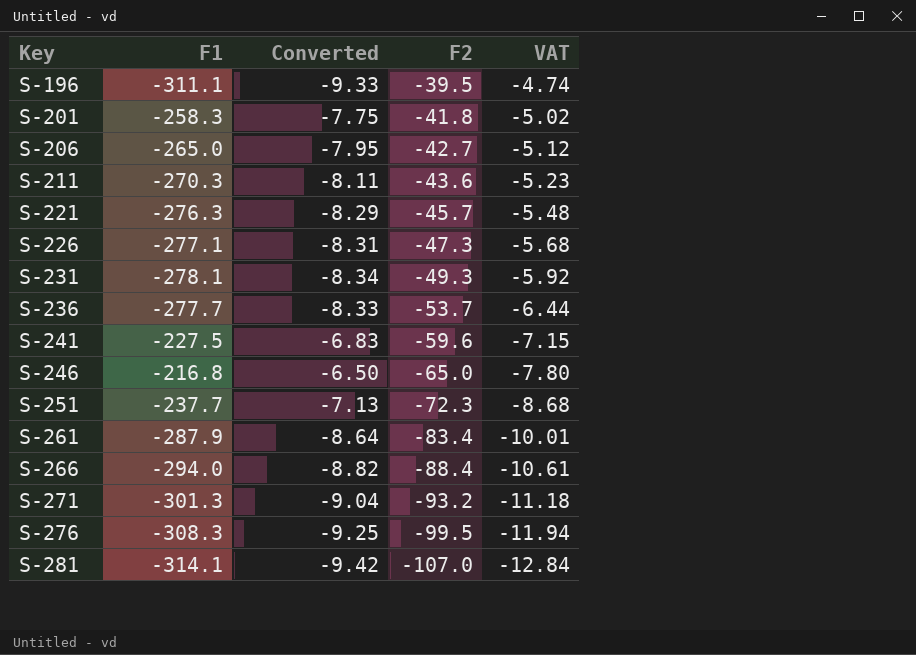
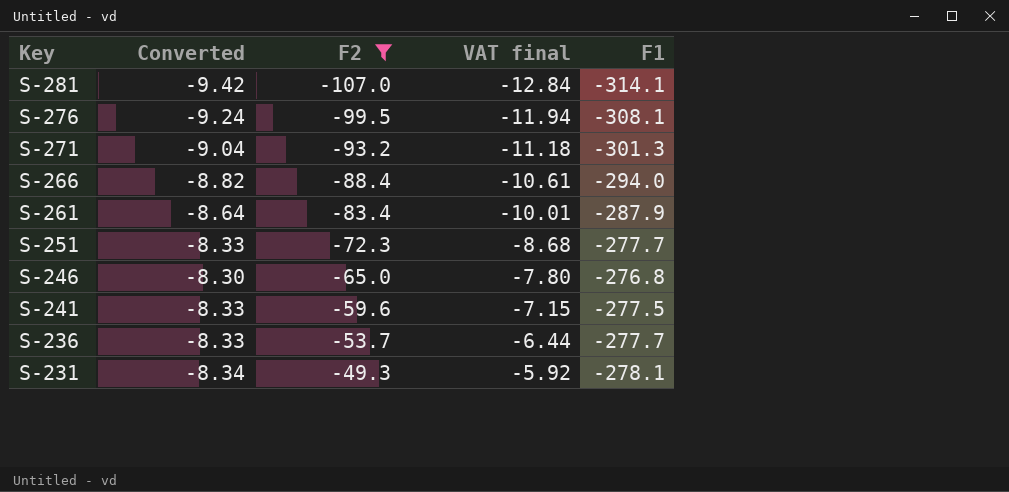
filter: none -> F2 <= -49.3
row order: Key ascending -> Key descending
column name: VAT -> VAT final
column F1 | position: 2 -> 5
S-276 | Converted: -9.25 -> -9.24
S-276 | F1: -308.3 -> -308.1
S-251 | Converted: -7.13 -> -8.33
S-251 | F1: -237.7 -> -277.7
S-246 | Converted: -6.50 -> -8.30
S-246 | F1: -216.8 -> -276.8
S-241 | Converted: -6.83 -> -8.33
S-241 | F1: -227.5 -> -277.5

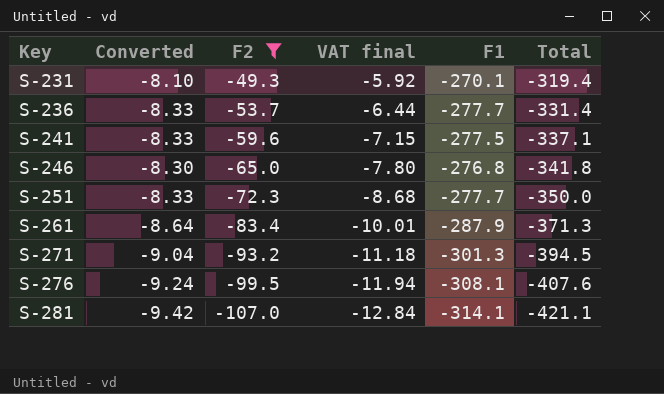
row order: Key descending -> Key ascending
column Total | formula: none -> [F2] + [F1]
row S-266: -8.82 | -88.4 | -10.61 | -294.0 -> none
S-231 | Converted: -8.34 -> -8.10
S-231 | F1: -278.1 -> -270.1

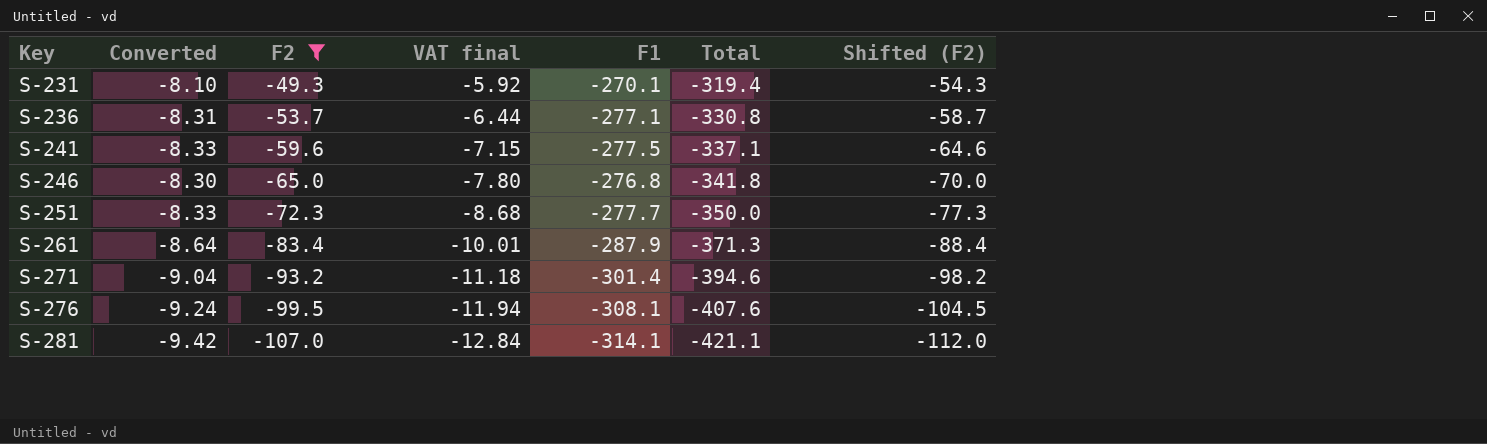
column Shifted (F2) | formula: none -> [F2] - 5
S-236 | Converted: -8.33 -> -8.31
S-236 | F1: -277.7 -> -277.1
S-236 | Total: -331.4 -> -330.8
S-271 | F1: -301.3 -> -301.4
S-271 | Total: -394.5 -> -394.6

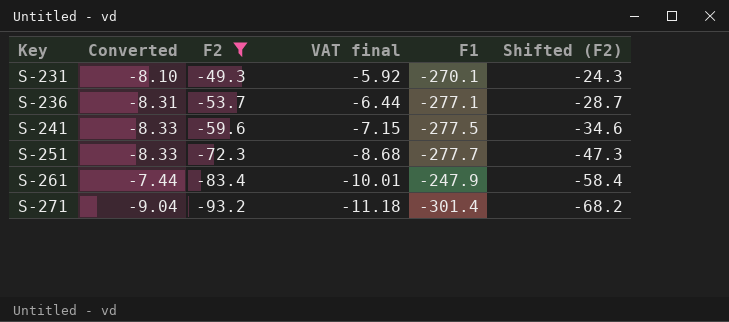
column Total | formula: [F2] + [F1] -> none
column Shifted (F2) | formula: [F2] - 5 -> [F2] + 25
row S-246: -8.30 | -65.0 | -7.80 | -276.8 | -341.8 | -70.0 -> none
row S-276: -9.24 | -99.5 | -11.94 | -308.1 | -407.6 | -104.5 -> none
row S-281: -9.42 | -107.0 | -12.84 | -314.1 | -421.1 | -112.0 -> none
S-261 | Converted: -8.64 -> -7.44
S-261 | F1: -287.9 -> -247.9

